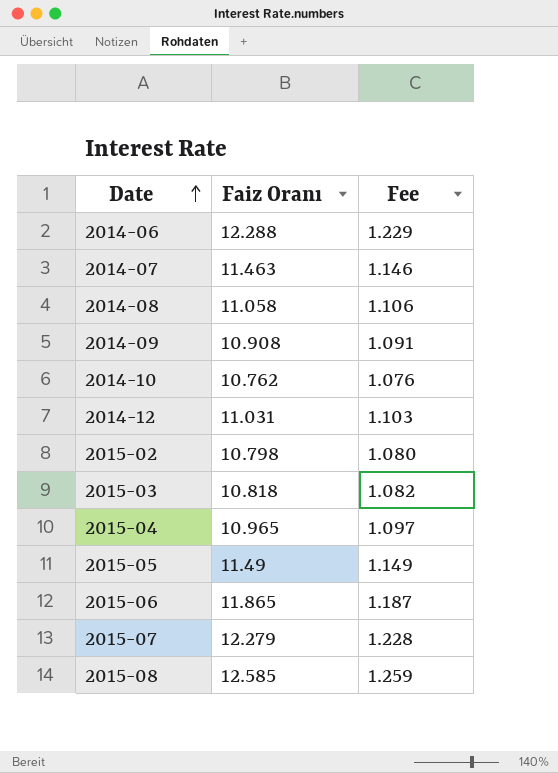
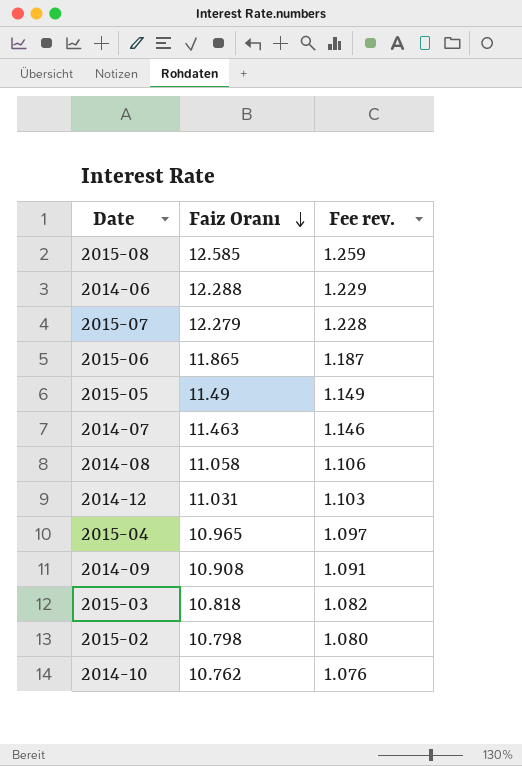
row order: Date ascending -> Faiz Oranı descending
column name: Fee -> Fee rev.

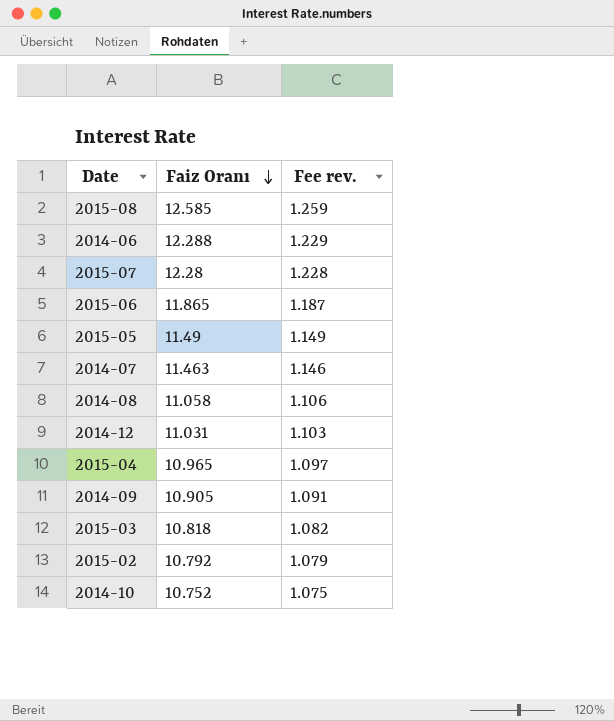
2015-07 | Faiz Oranı: 12.279 -> 12.28
2014-09 | Faiz Oranı: 10.908 -> 10.905
2015-02 | Faiz Oranı: 10.798 -> 10.792
2015-02 | Fee rev.: 1.080 -> 1.079
2014-10 | Faiz Oranı: 10.762 -> 10.752
2014-10 | Fee rev.: 1.076 -> 1.075

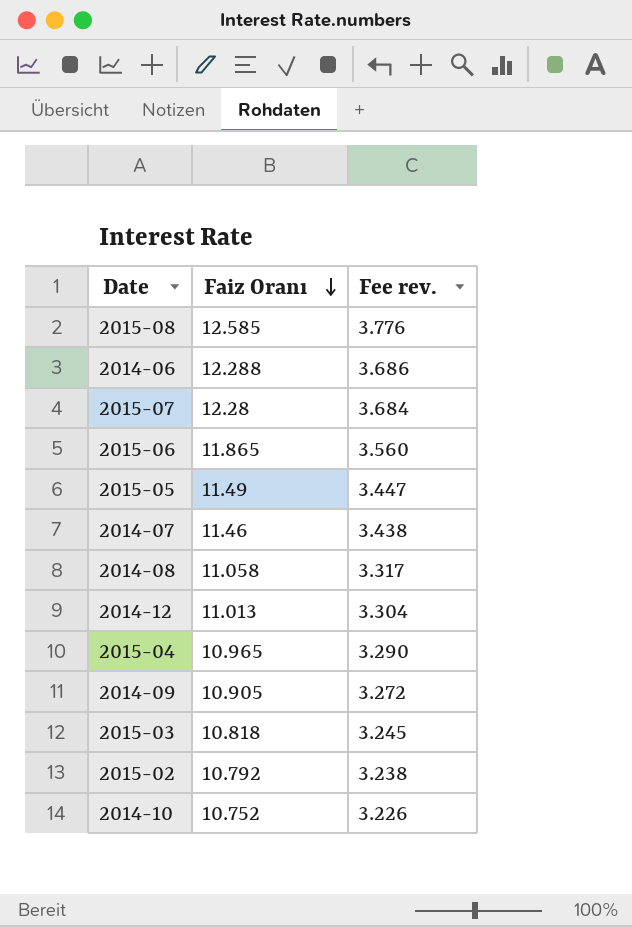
column Fee rev. | formula: [Faiz Oranı] * 0.1 -> [Faiz Oranı] * 0.3
2014-07 | Faiz Oranı: 11.463 -> 11.46
2014-12 | Faiz Oranı: 11.031 -> 11.013

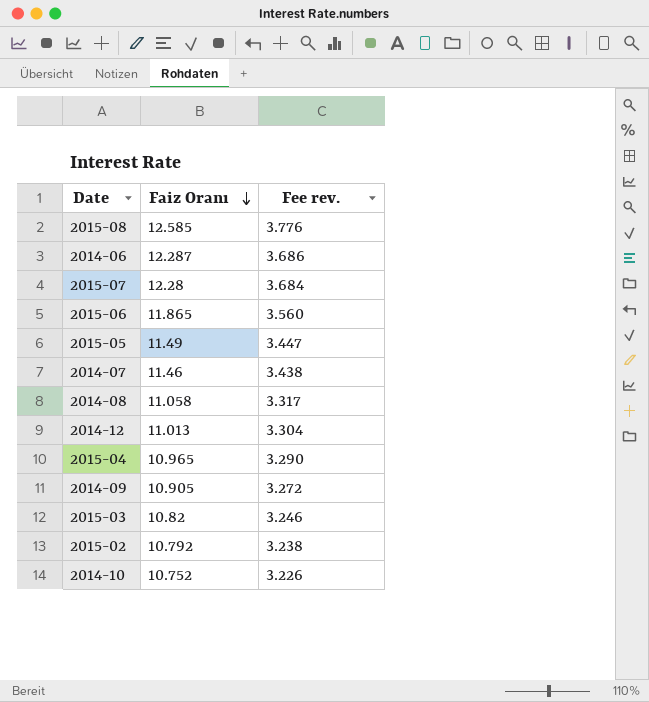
2014-06 | Faiz Oranı: 12.288 -> 12.287
2015-03 | Faiz Oranı: 10.818 -> 10.82
2015-03 | Fee rev.: 3.245 -> 3.246

